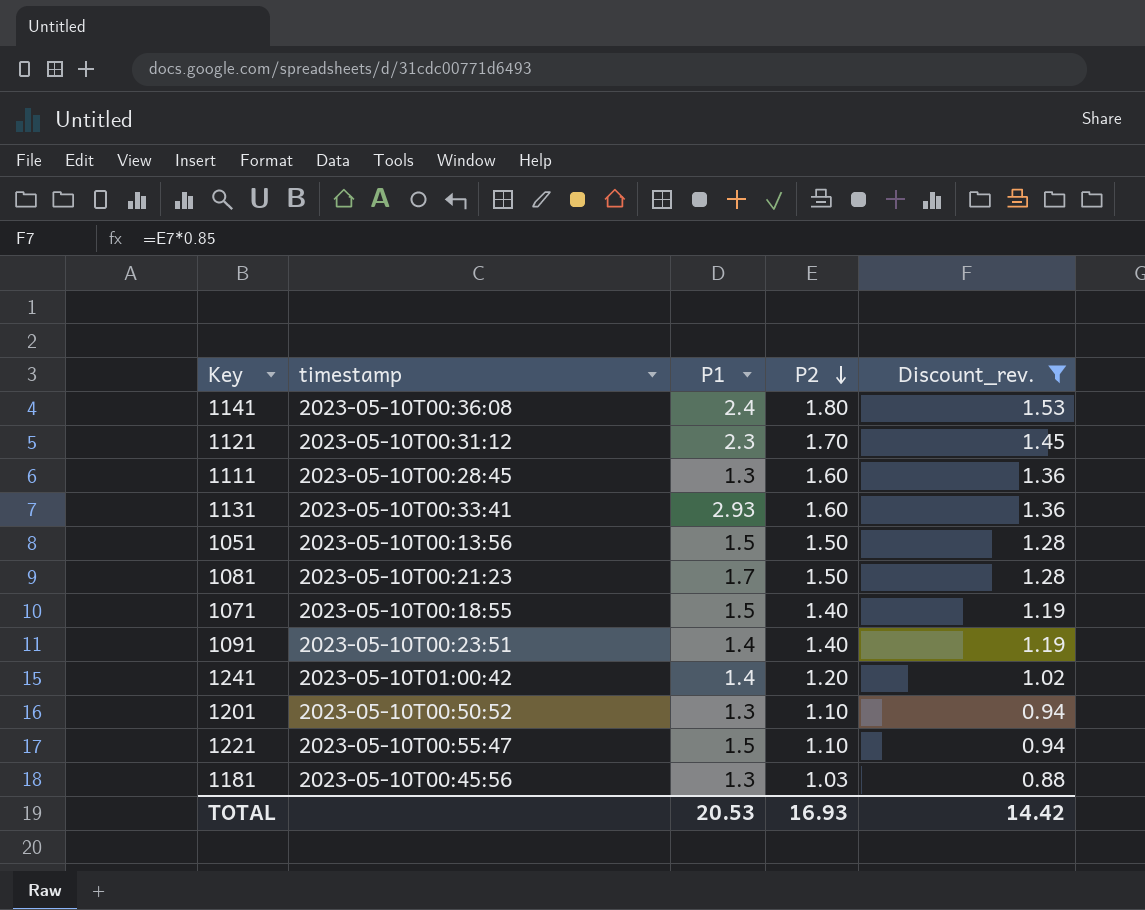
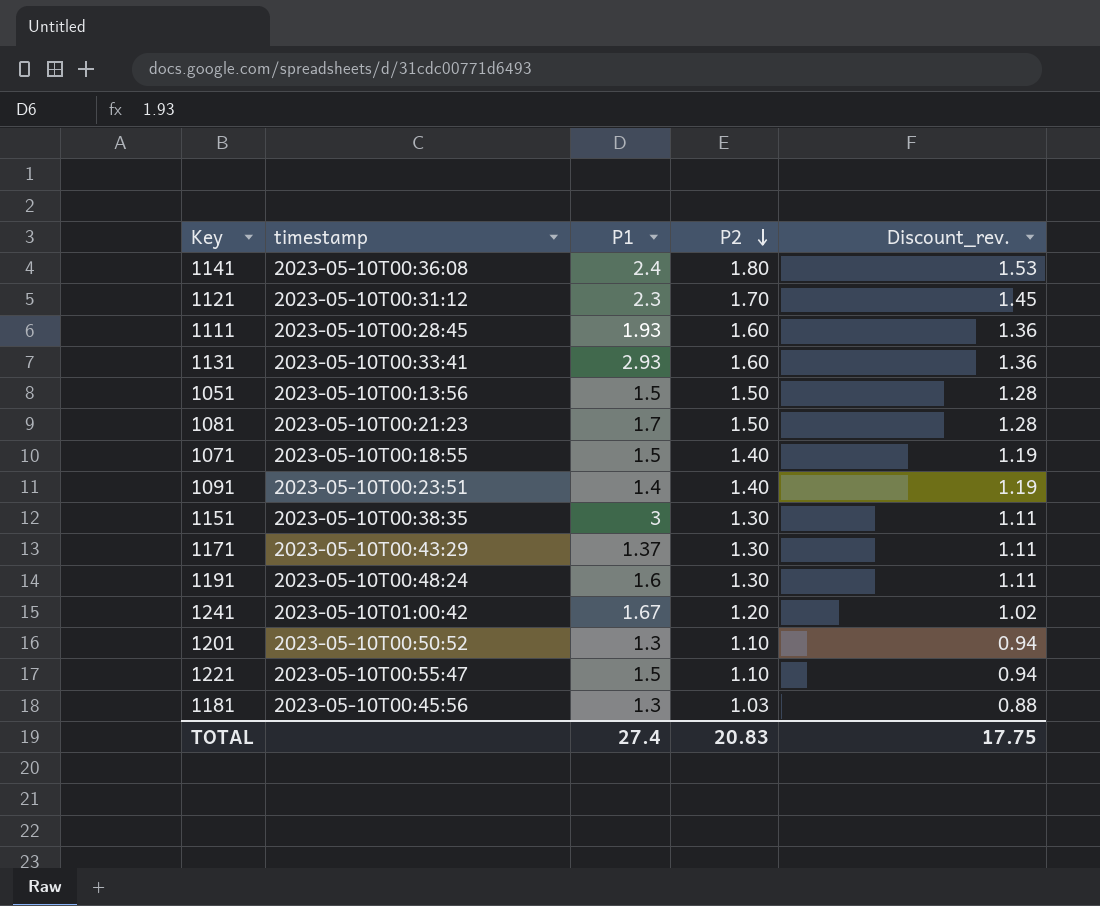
filter: Discount_rev. != 1.11 -> none
1111 | P1: 1.3 -> 1.93
1241 | P1: 1.4 -> 1.67
TOTAL | P1: 20.53 -> 27.4
TOTAL | P2: 16.93 -> 20.83
TOTAL | Discount_rev.: 14.42 -> 17.75

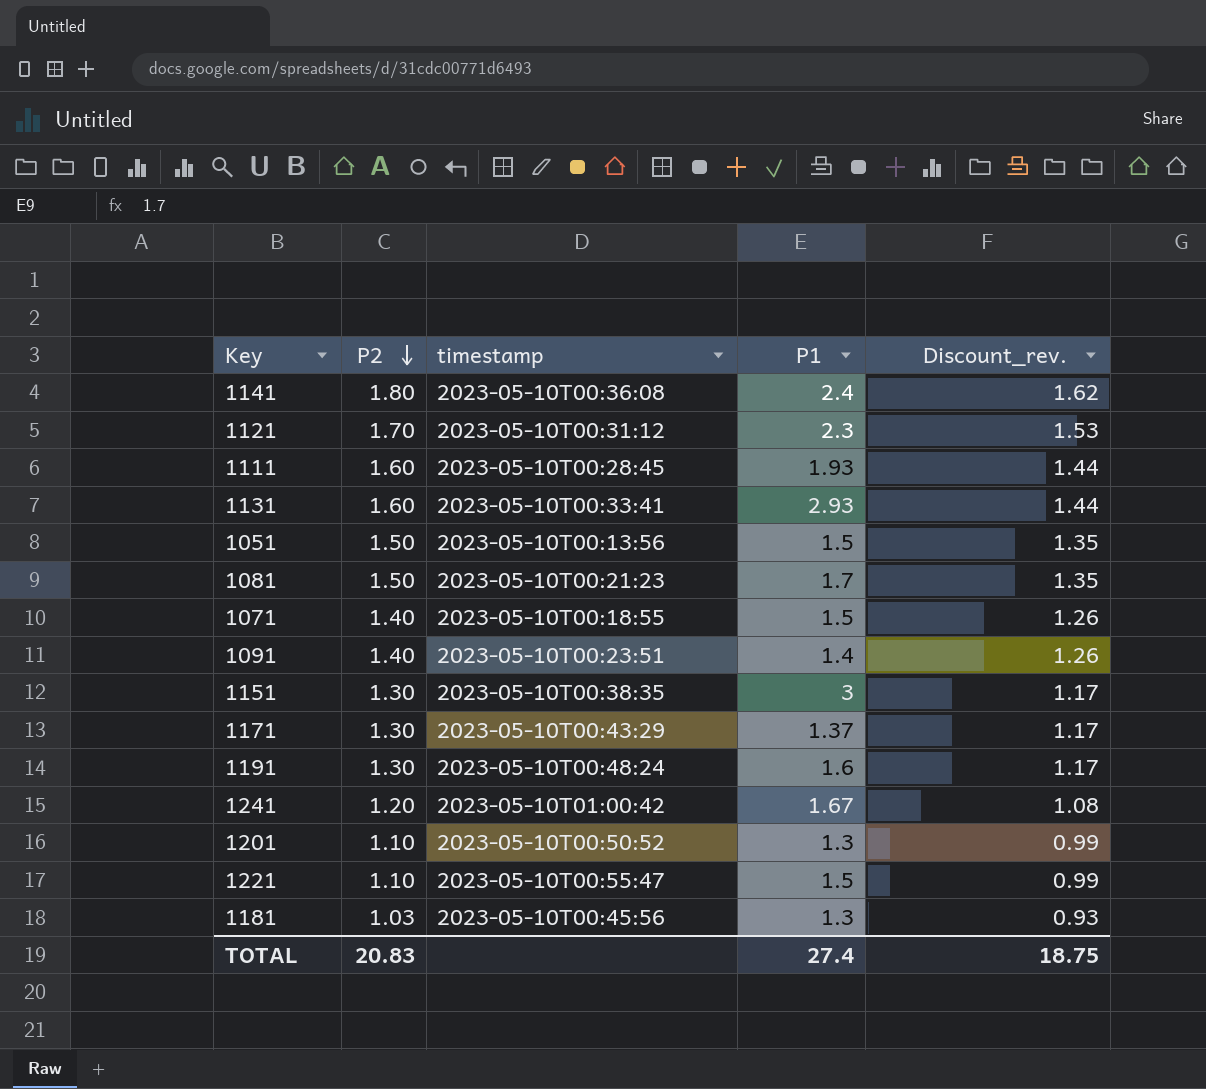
column P2 | position: 4 -> 2
column Discount_rev. | formula: [P2] * 0.85 -> [P2] * 0.9
TOTAL | Discount_rev.: 17.75 -> 18.75

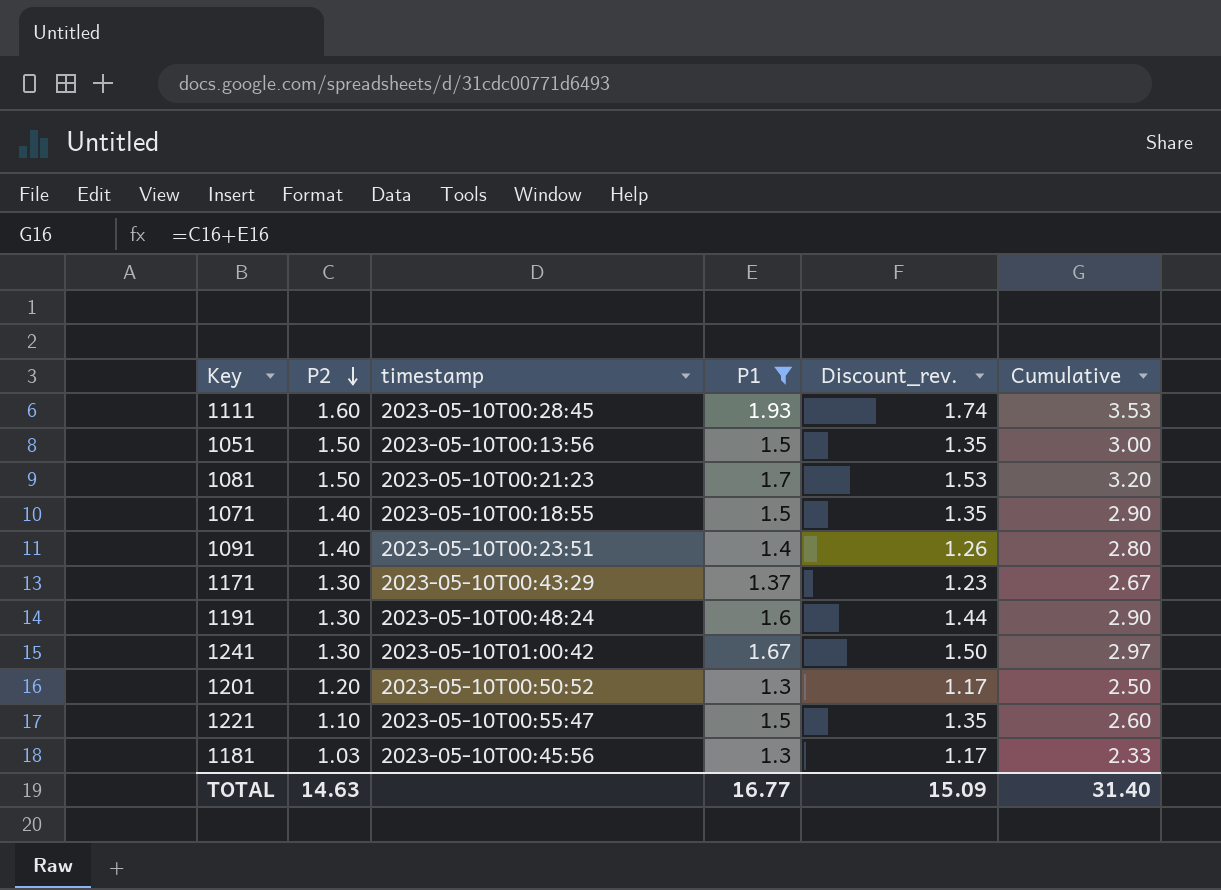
filter: none -> P1 <= 1.93
column Discount_rev. | formula: [P2] * 0.9 -> [P1] * 0.9
column Cumulative | formula: none -> [P2] + [P1]
1241 | P2: 1.20 -> 1.30
1201 | P2: 1.10 -> 1.20
TOTAL | P2: 20.83 -> 14.63
TOTAL | P1: 27.4 -> 16.77
TOTAL | Discount_rev.: 18.75 -> 15.09

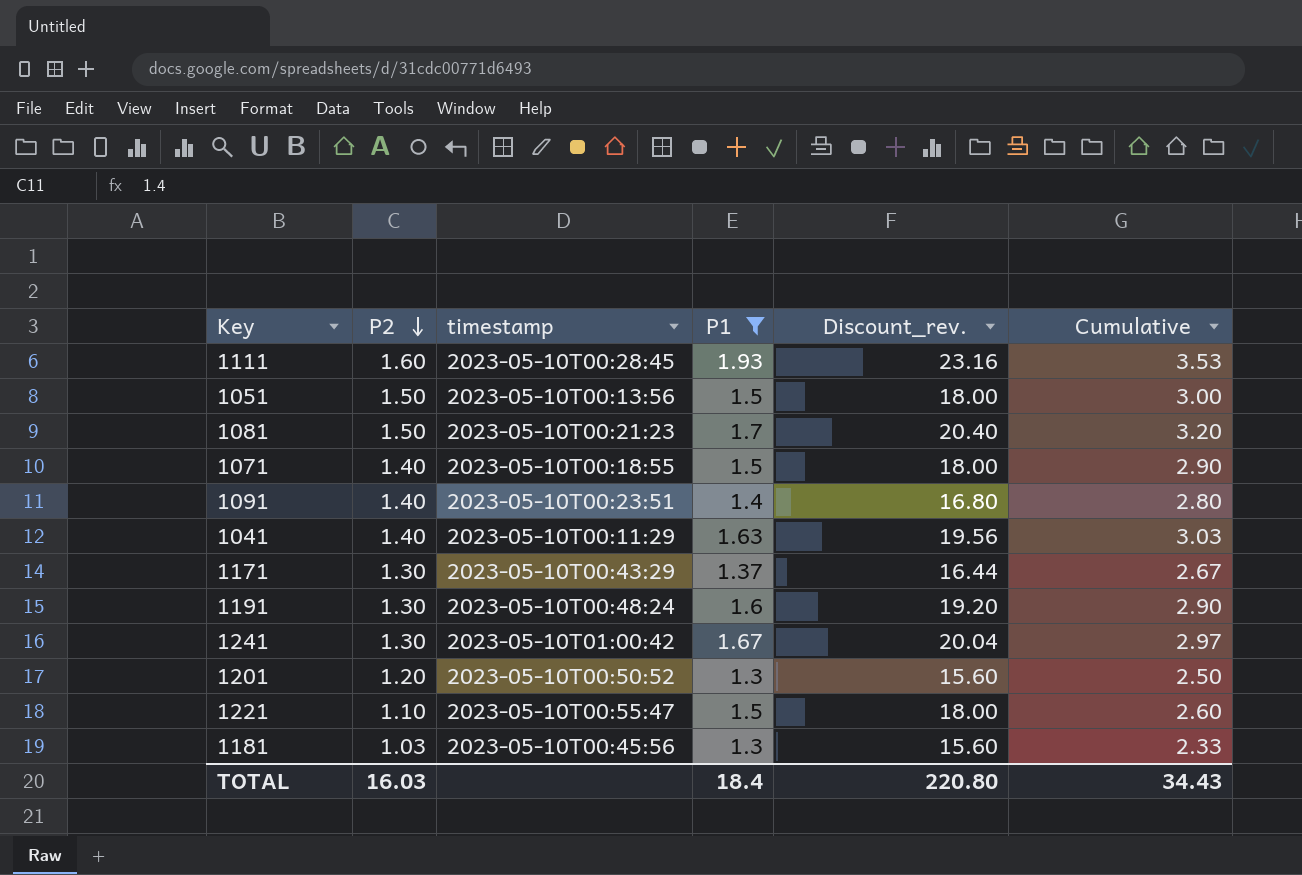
column Discount_rev. | formula: [P1] * 0.9 -> [P1] * 12
row 1041: none -> 1.40 | 2023-05-10T00:11:29 | 1.63 | 19.56 | 3.03
TOTAL | P2: 14.63 -> 16.03
TOTAL | P1: 16.77 -> 18.4
TOTAL | Discount_rev.: 15.09 -> 220.80
TOTAL | Cumulative: 31.40 -> 34.43

